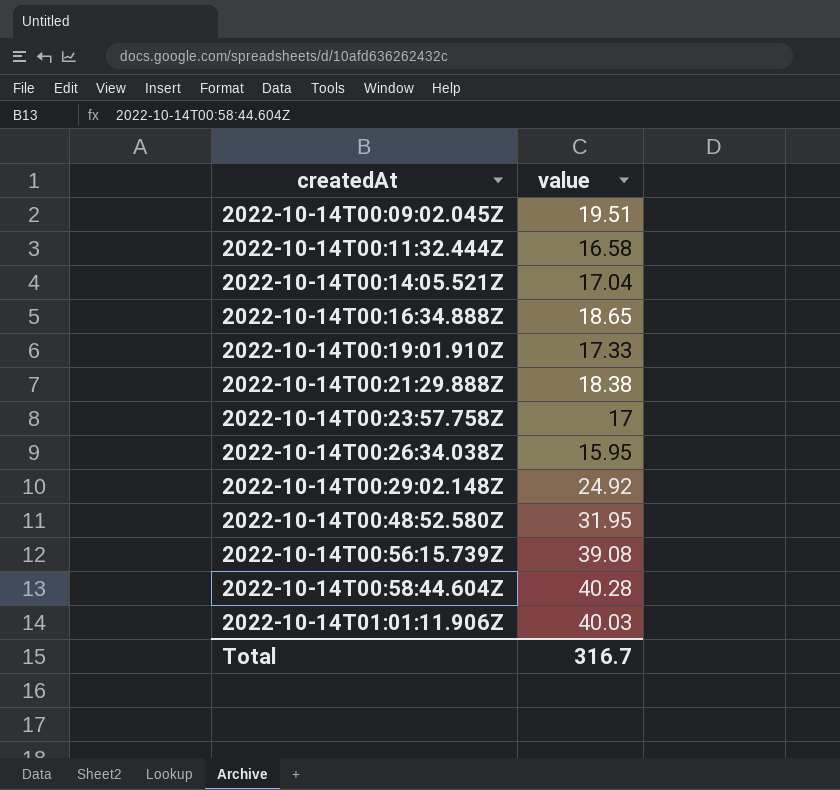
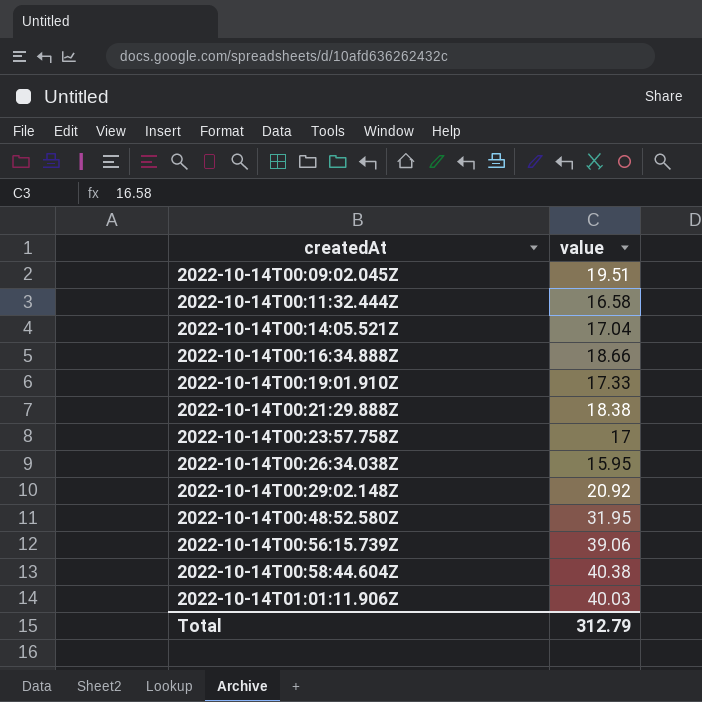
2022-10-14T00:16:34.888Z | value: 18.65 -> 18.66
2022-10-14T00:29:02.148Z | value: 24.92 -> 20.92
2022-10-14T00:56:15.739Z | value: 39.08 -> 39.06
2022-10-14T00:58:44.604Z | value: 40.28 -> 40.38
Total | value: 316.7 -> 312.79

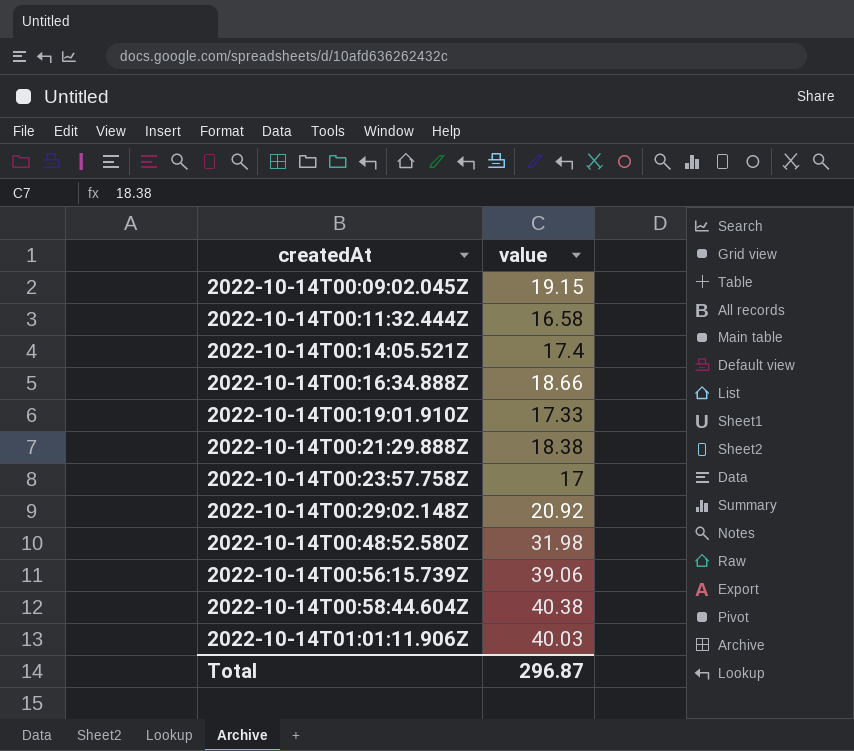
row 2022-10-14T00:26:34.038Z: 15.95 -> none
2022-10-14T00:09:02.045Z | value: 19.51 -> 19.15
2022-10-14T00:14:05.521Z | value: 17.04 -> 17.4
2022-10-14T00:48:52.580Z | value: 31.95 -> 31.98
Total | value: 312.79 -> 296.87

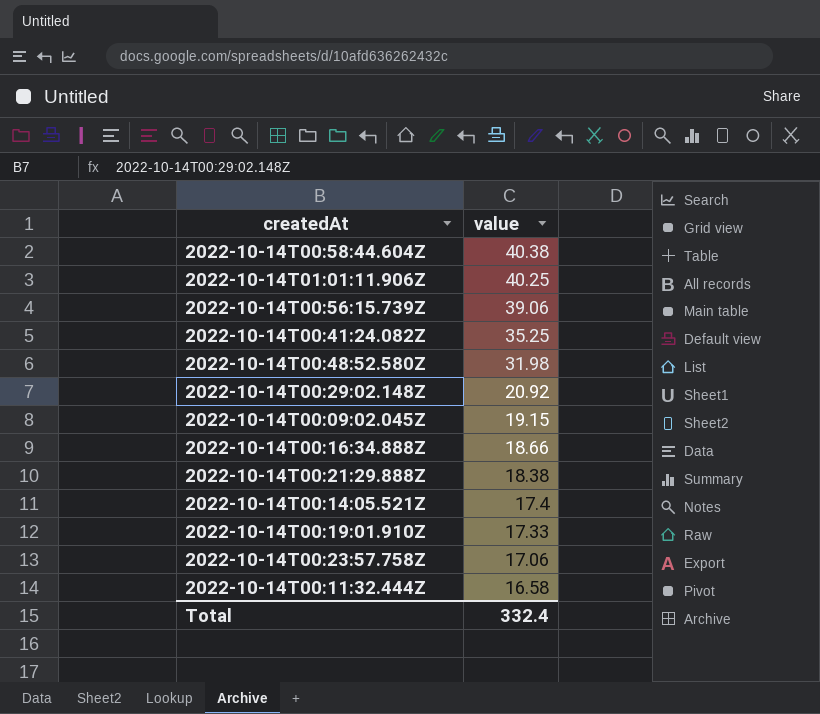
row order: createdAt ascending -> value descending
2022-10-14T01:01:11.906Z | value: 40.03 -> 40.25
row 2022-10-14T00:41:24.082Z: none -> 35.25
2022-10-14T00:23:57.758Z | value: 17 -> 17.06
Total | value: 296.87 -> 332.4

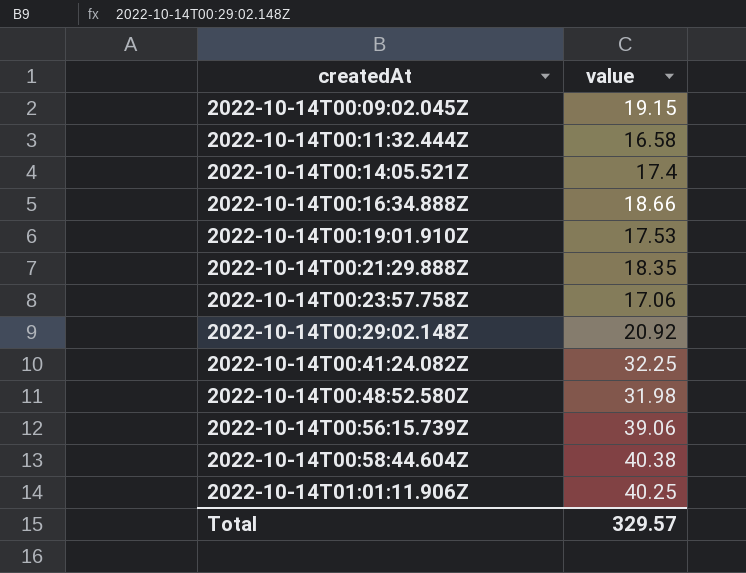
row order: value descending -> createdAt ascending
2022-10-14T00:19:01.910Z | value: 17.33 -> 17.53
2022-10-14T00:21:29.888Z | value: 18.38 -> 18.35
2022-10-14T00:41:24.082Z | value: 35.25 -> 32.25
Total | value: 332.4 -> 329.57

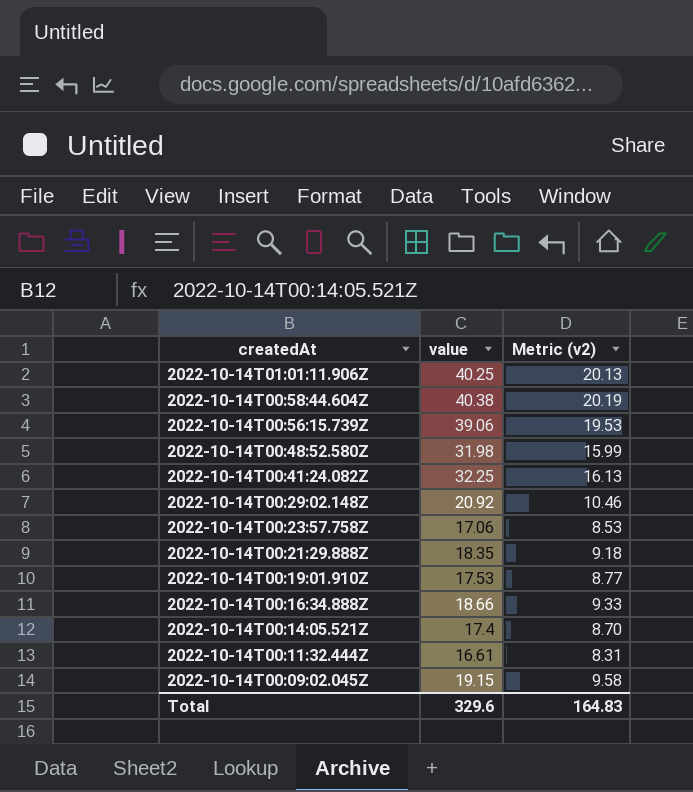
row order: createdAt ascending -> createdAt descending
column Metric (v2) | formula: none -> [value] * 0.5
2022-10-14T00:11:32.444Z | value: 16.58 -> 16.61
Total | value: 329.57 -> 329.6

